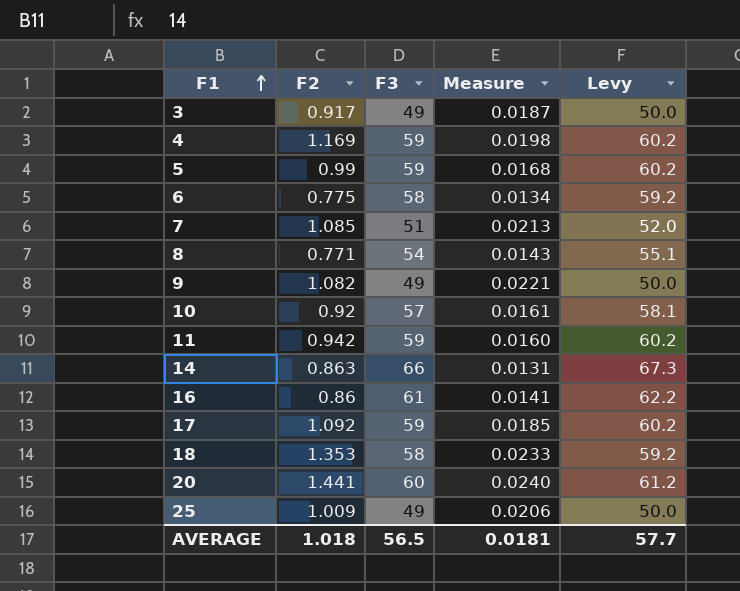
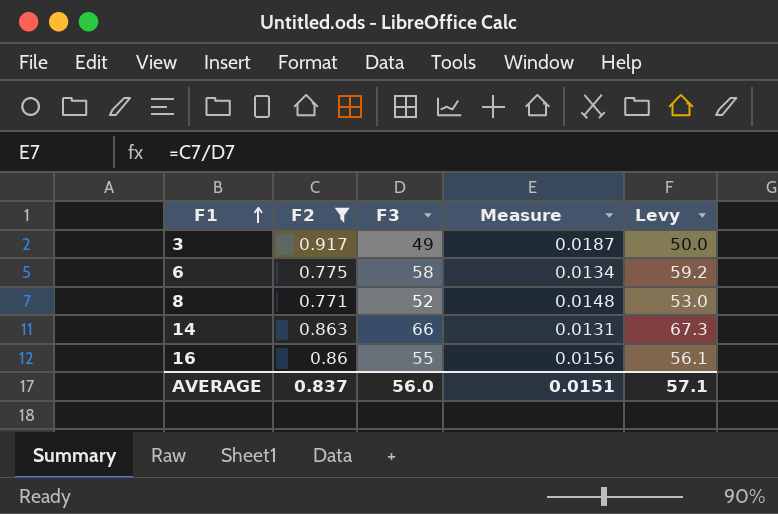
filter: none -> F2 <= 0.917
8 | F3: 54 -> 52
8 | Measure: 0.0143 -> 0.0148
8 | Levy: 55.1 -> 53.0
16 | F3: 61 -> 55
16 | Measure: 0.0141 -> 0.0156
16 | Levy: 62.2 -> 56.1
AVERAGE | F2: 1.018 -> 0.837
AVERAGE | F3: 56.5 -> 56.0
AVERAGE | Measure: 0.0181 -> 0.0151
AVERAGE | Levy: 57.7 -> 57.1

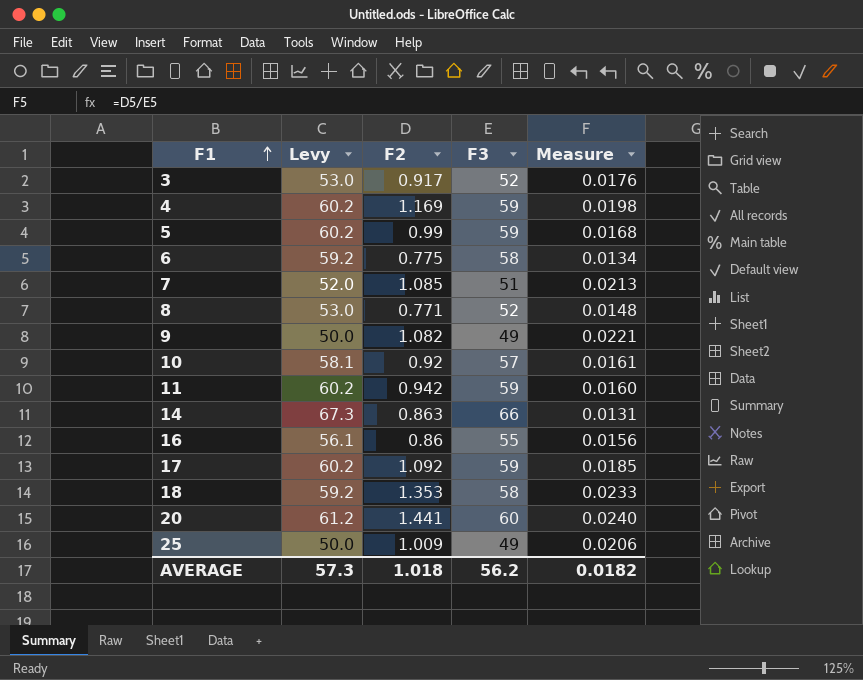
filter: F2 <= 0.917 -> none
column Levy | position: 5 -> 2
3 | Levy: 50.0 -> 53.0
3 | F3: 49 -> 52
3 | Measure: 0.0187 -> 0.0176
AVERAGE | Levy: 57.1 -> 57.3
AVERAGE | F2: 0.837 -> 1.018
AVERAGE | F3: 56.0 -> 56.2
AVERAGE | Measure: 0.0151 -> 0.0182

